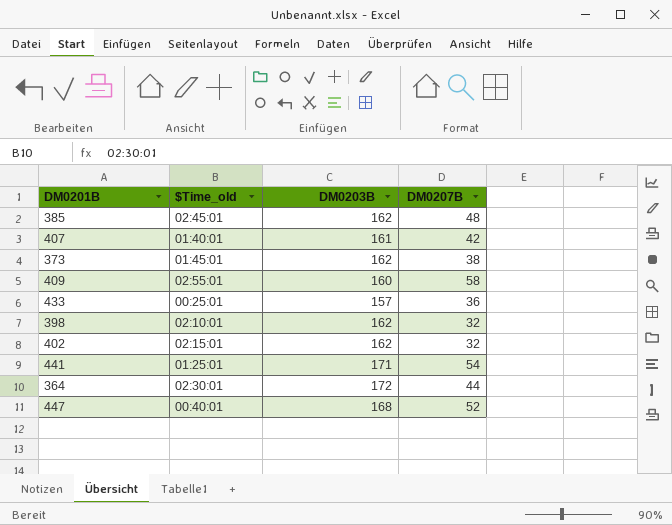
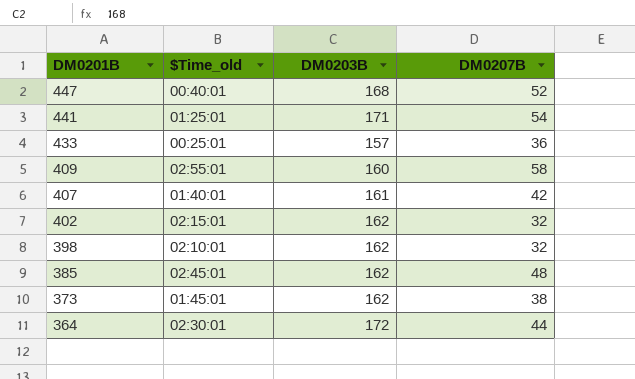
row order: none -> DM0201B descending

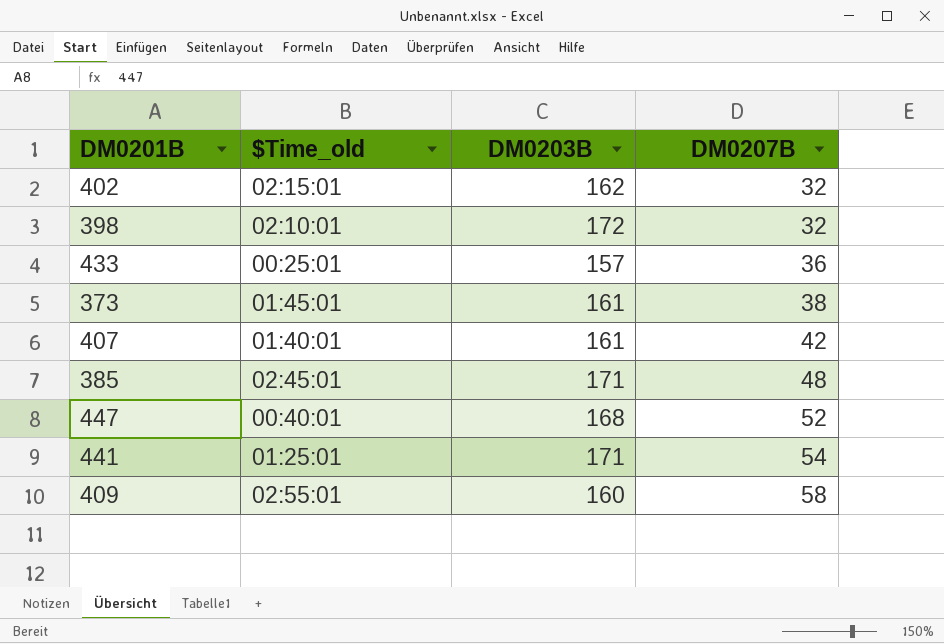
row order: DM0201B descending -> DM0207B ascending
row 364: 02:30:01 | 172 | 44 -> none
398 | DM0203B: 162 -> 172
373 | DM0203B: 162 -> 161
385 | DM0203B: 162 -> 171

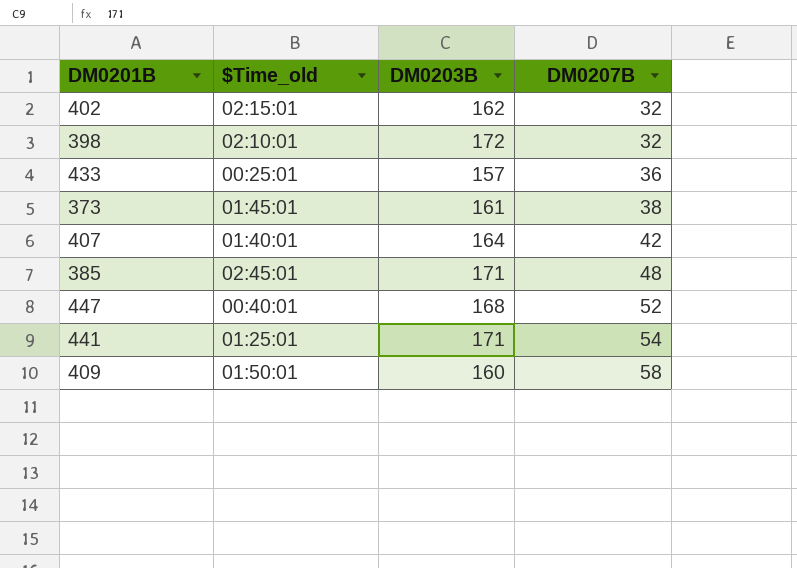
407 | DM0203B: 161 -> 164
409 | $Time_old: 02:55:01 -> 01:50:01

